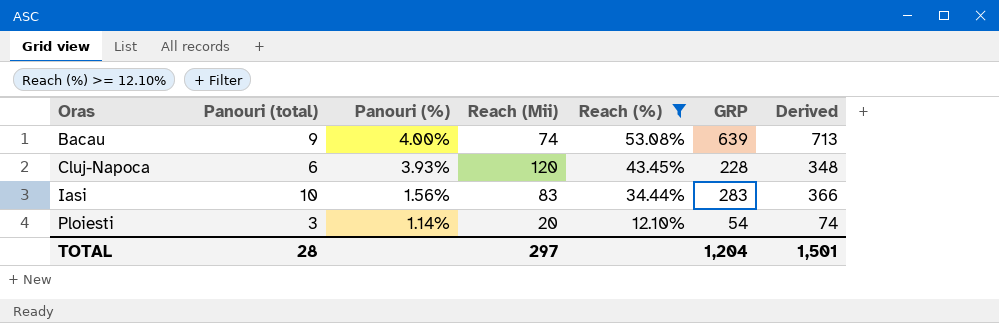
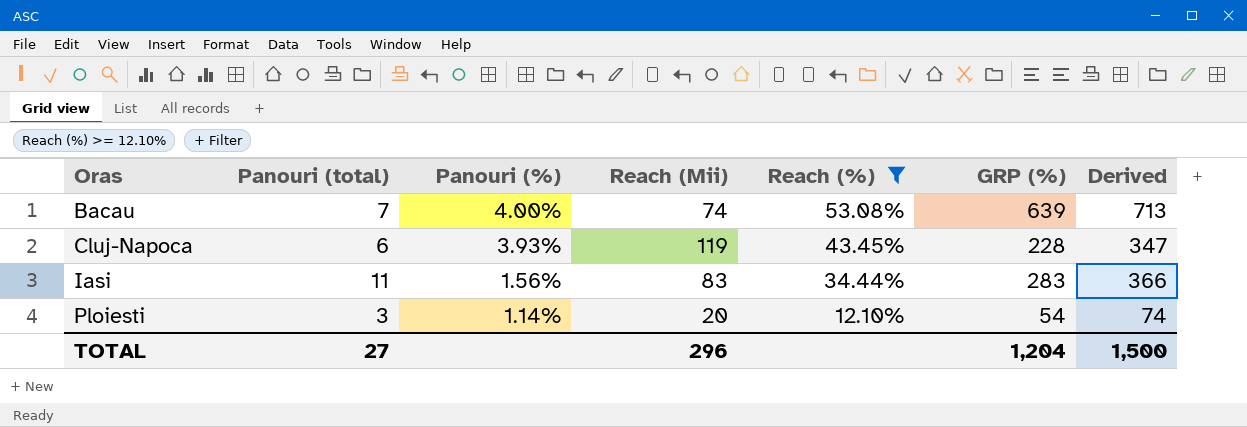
column name: GRP -> GRP (%)
Bacau | Panouri (total): 9 -> 7
Cluj-Napoca | Reach (Mii): 120 -> 119
Cluj-Napoca | Derived: 348 -> 347
Iasi | Panouri (total): 10 -> 11
TOTAL | Panouri (total): 28 -> 27
TOTAL | Reach (Mii): 297 -> 296
TOTAL | Derived: 1,501 -> 1,500

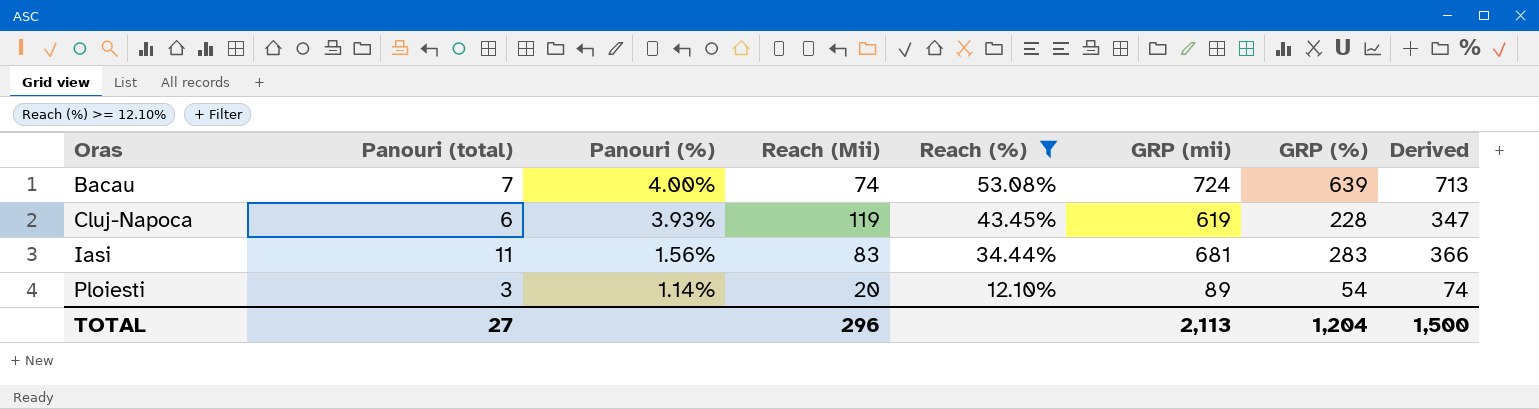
column GRP (mii) | position: none -> 6

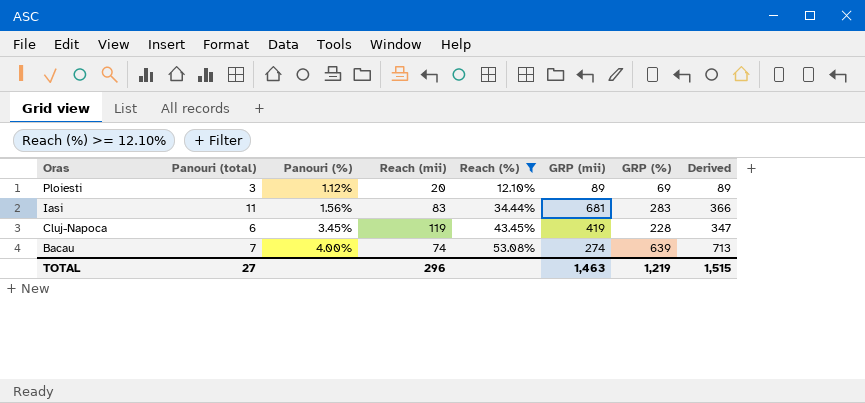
row order: Oras ascending -> Oras descending
column name: Reach (Mii) -> Reach (mii)
Ploiesti | Panouri (%): 1.14% -> 1.12%
Ploiesti | GRP (%): 54 -> 69
Ploiesti | Derived: 74 -> 89
Cluj-Napoca | Panouri (%): 3.93% -> 3.45%
Cluj-Napoca | GRP (mii): 619 -> 419
Bacau | GRP (mii): 724 -> 274
TOTAL | GRP (mii): 2,113 -> 1,463
TOTAL | GRP (%): 1,204 -> 1,219
TOTAL | Derived: 1,500 -> 1,515

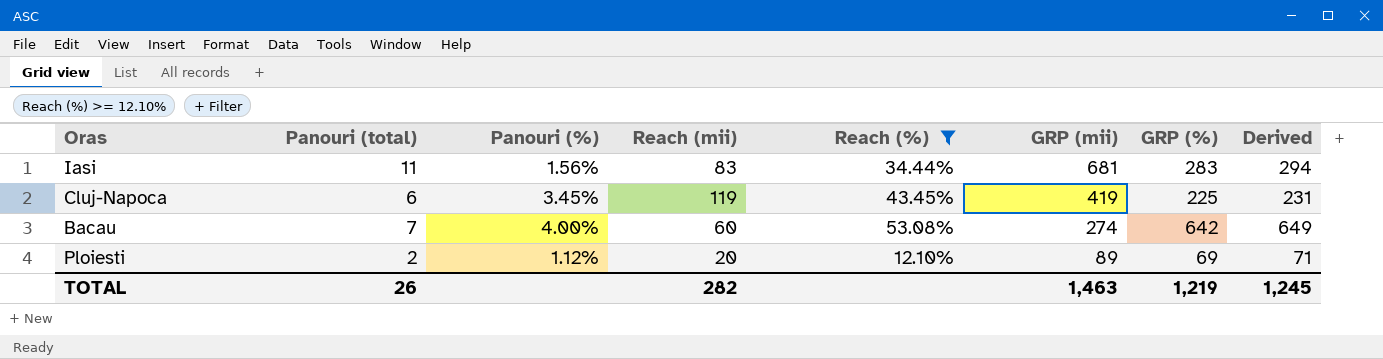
row order: Oras descending -> GRP (mii) descending
column Derived | formula: [Reach (mii)] + [GRP (%)] -> [Panouri (total)] + [GRP (%)]
Cluj-Napoca | GRP (%): 228 -> 225
Bacau | Reach (mii): 74 -> 60
Bacau | GRP (%): 639 -> 642
Ploiesti | Panouri (total): 3 -> 2
TOTAL | Panouri (total): 27 -> 26
TOTAL | Reach (mii): 296 -> 282
TOTAL | Derived: 1,515 -> 1,245

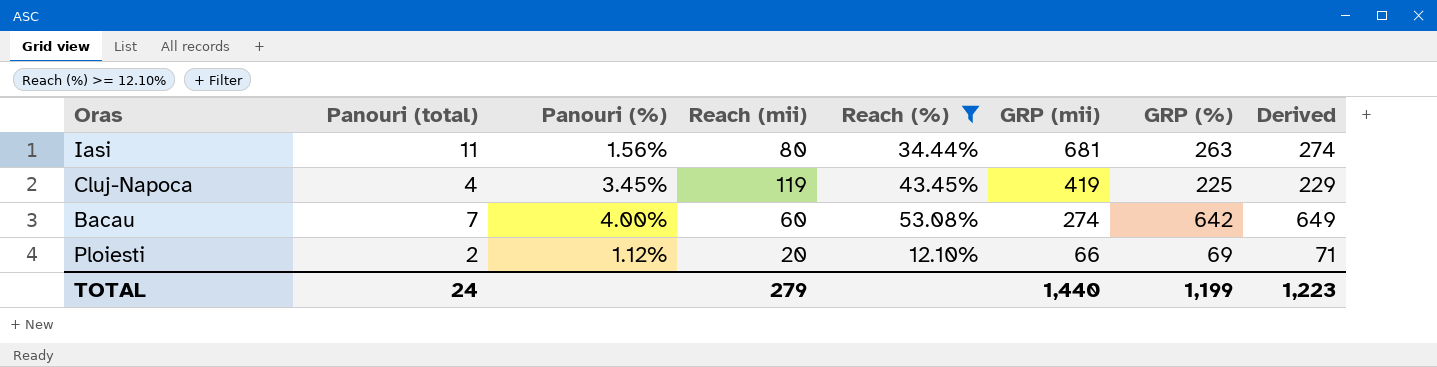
Iasi | Reach (mii): 83 -> 80
Iasi | GRP (%): 283 -> 263
Iasi | Derived: 294 -> 274
Cluj-Napoca | Panouri (total): 6 -> 4
Cluj-Napoca | Derived: 231 -> 229
Ploiesti | GRP (mii): 89 -> 66
TOTAL | Panouri (total): 26 -> 24
TOTAL | Reach (mii): 282 -> 279
TOTAL | GRP (mii): 1,463 -> 1,440
TOTAL | GRP (%): 1,219 -> 1,199
TOTAL | Derived: 1,245 -> 1,223

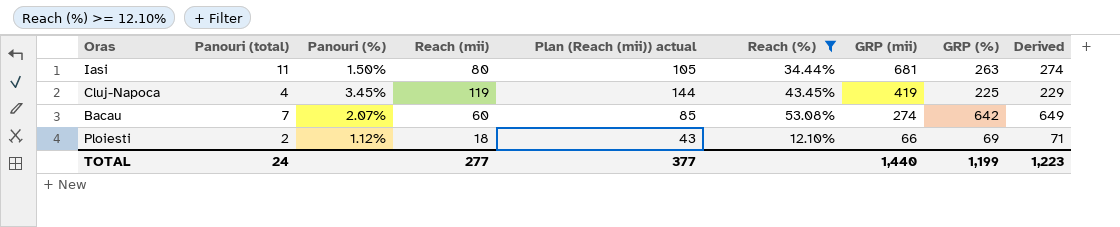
column Plan (Reach (mii)) actual | formula: none -> [Reach (mii)] + 25
Iasi | Panouri (%): 1.56% -> 1.50%
Bacau | Panouri (%): 4.00% -> 2.07%
Ploiesti | Reach (mii): 20 -> 18
TOTAL | Reach (mii): 279 -> 277

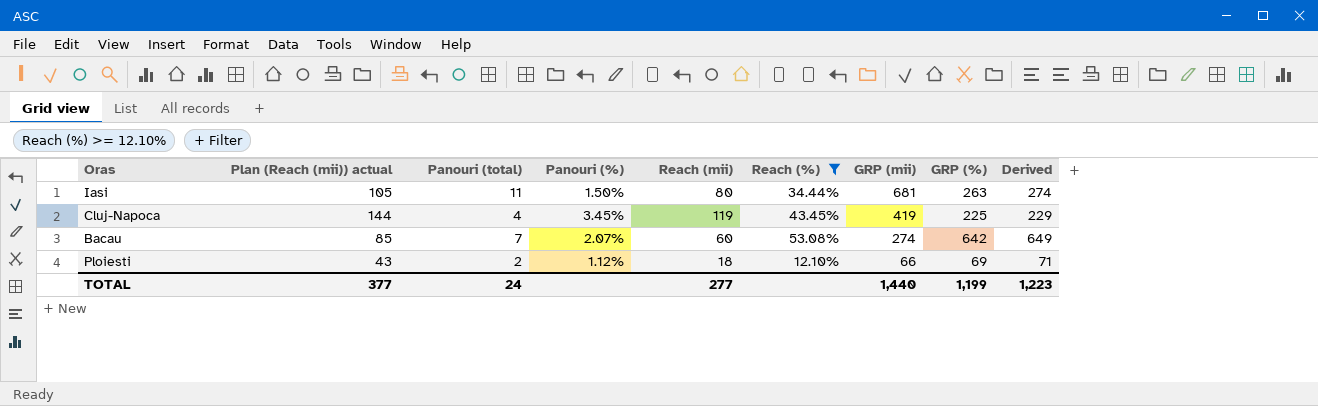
column Plan (Reach (mii)) actual | position: 5 -> 2

